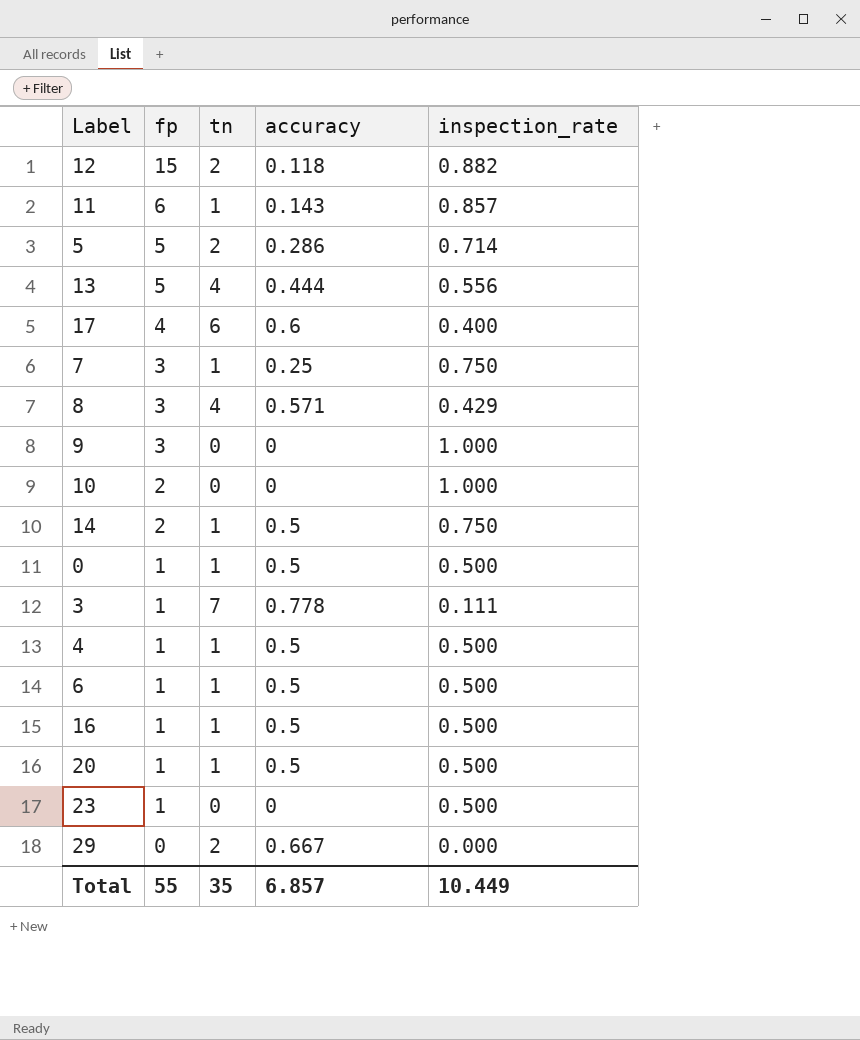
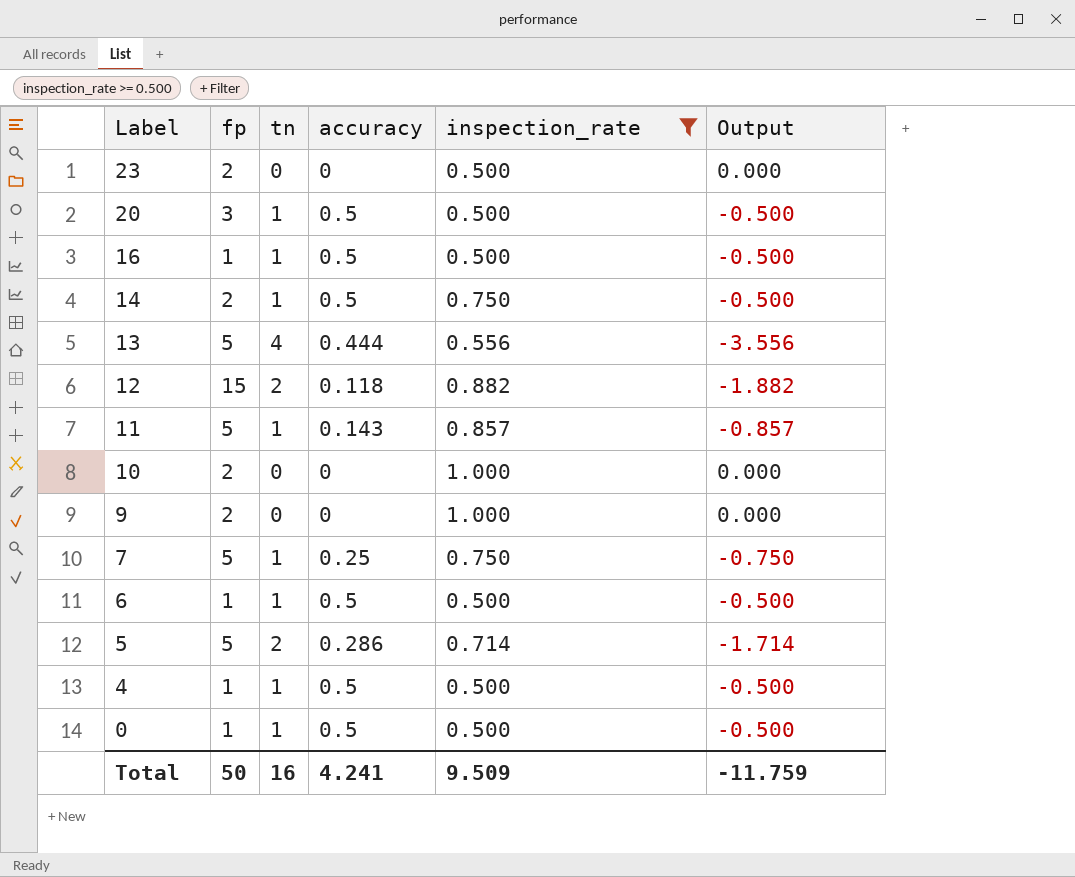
filter: none -> inspection_rate >= 0.500
row order: fp descending -> Label descending
column Output | formula: none -> [accuracy] - [tn]
23 | fp: 1 -> 2
20 | fp: 1 -> 3
11 | fp: 6 -> 5
9 | fp: 3 -> 2
7 | fp: 3 -> 5
Total | fp: 55 -> 50
Total | tn: 35 -> 16
Total | accuracy: 6.857 -> 4.241
Total | inspection_rate: 10.449 -> 9.509

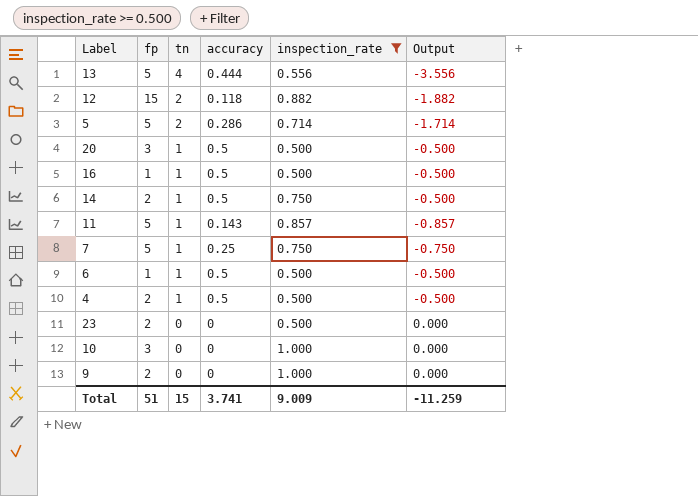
row order: Label descending -> tn descending
row 0: 1 | 1 | 0.5 | 0.500 | -0.500 -> none
4 | fp: 1 -> 2
10 | fp: 2 -> 3
Total | fp: 50 -> 51
Total | tn: 16 -> 15
Total | accuracy: 4.241 -> 3.741
Total | inspection_rate: 9.509 -> 9.009
Total | Output: -11.759 -> -11.259

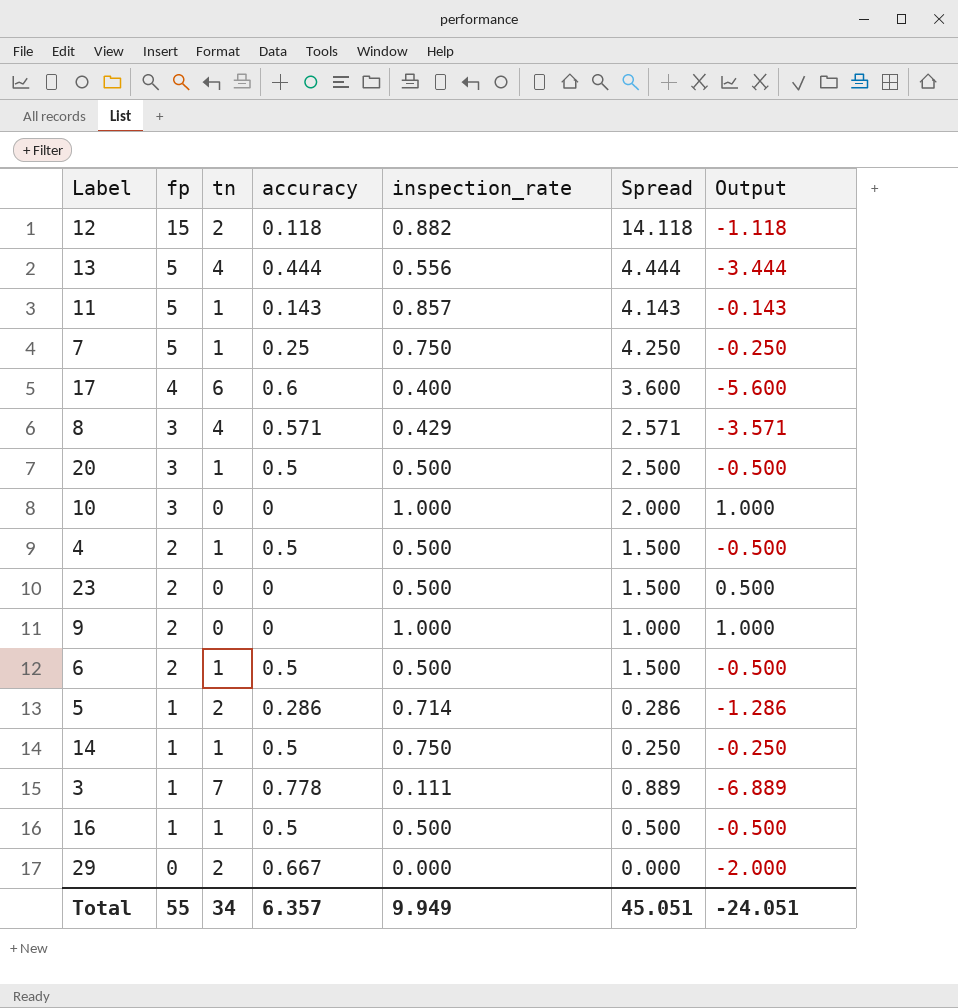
filter: inspection_rate >= 0.500 -> none
row order: tn descending -> fp descending
column Spread | formula: none -> [fp] - [inspection_rate]
column Output | formula: [accuracy] - [tn] -> [inspection_rate] - [tn]
6 | fp: 1 -> 2
5 | fp: 5 -> 1
14 | fp: 2 -> 1
Total | fp: 51 -> 55
Total | tn: 15 -> 34
Total | accuracy: 3.741 -> 6.357
Total | inspection_rate: 9.009 -> 9.949
Total | Output: -11.259 -> -24.051

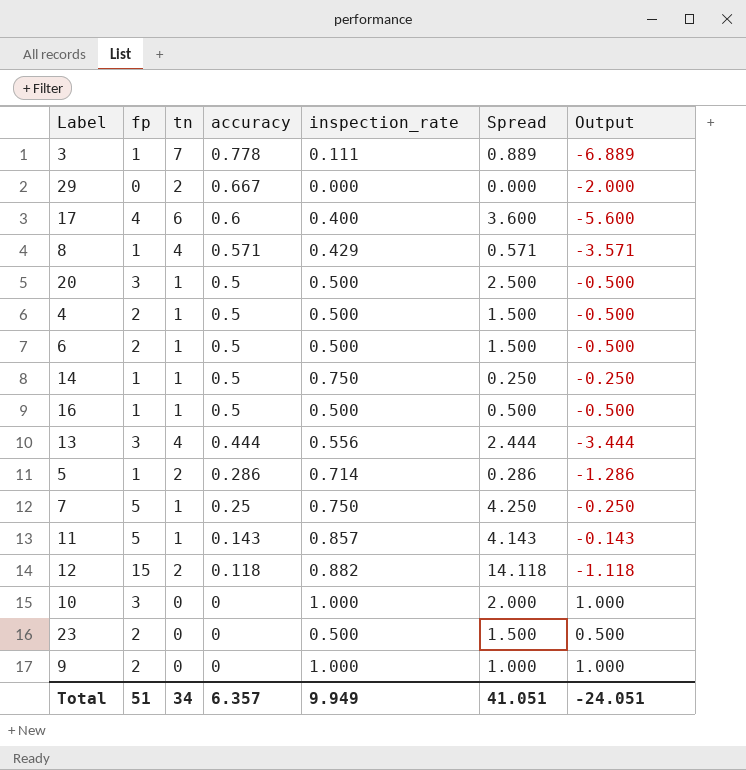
row order: fp descending -> accuracy descending
8 | fp: 3 -> 1
8 | Spread: 2.571 -> 0.571
13 | fp: 5 -> 3
13 | Spread: 4.444 -> 2.444
Total | fp: 55 -> 51
Total | Spread: 45.051 -> 41.051

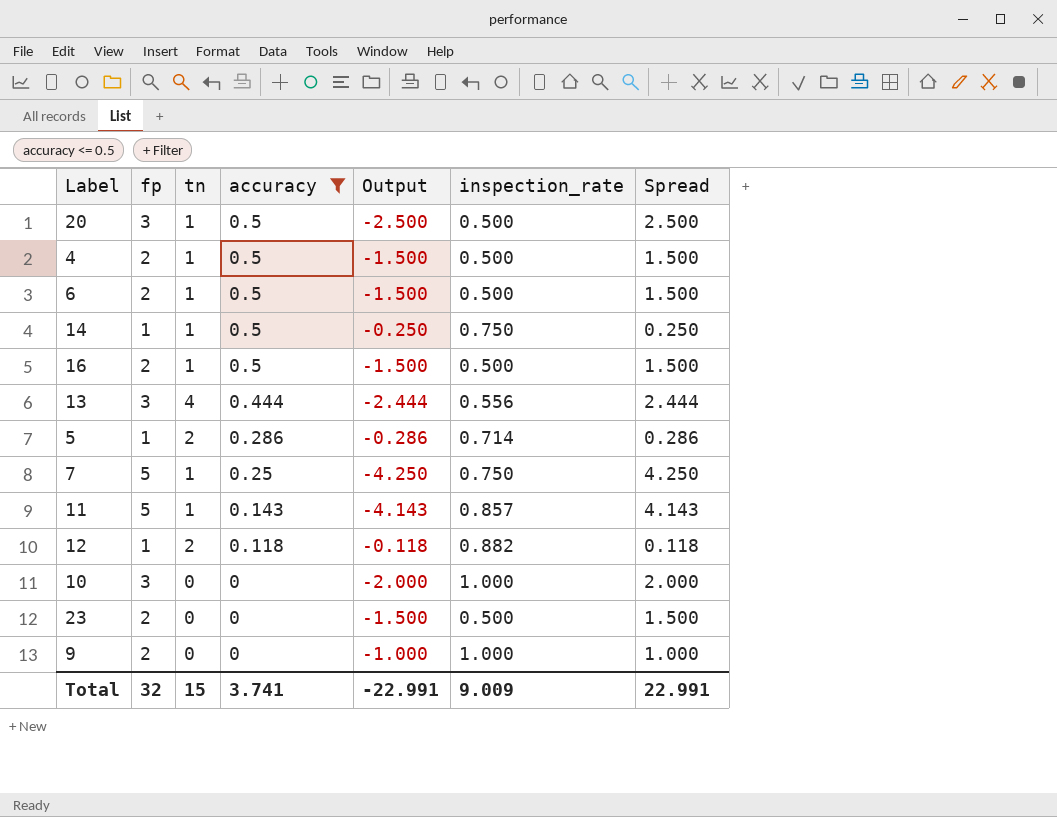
filter: none -> accuracy <= 0.5
column Output | formula: [inspection_rate] - [tn] -> [inspection_rate] - [fp]
column Output | position: 7 -> 5
16 | fp: 1 -> 2
16 | Spread: 0.500 -> 1.500
12 | fp: 15 -> 1
12 | Spread: 14.118 -> 0.118
Total | fp: 51 -> 32
Total | tn: 34 -> 15
Total | accuracy: 6.357 -> 3.741
Total | Output: -24.051 -> -22.991
Total | inspection_rate: 9.949 -> 9.009
Total | Spread: 41.051 -> 22.991

